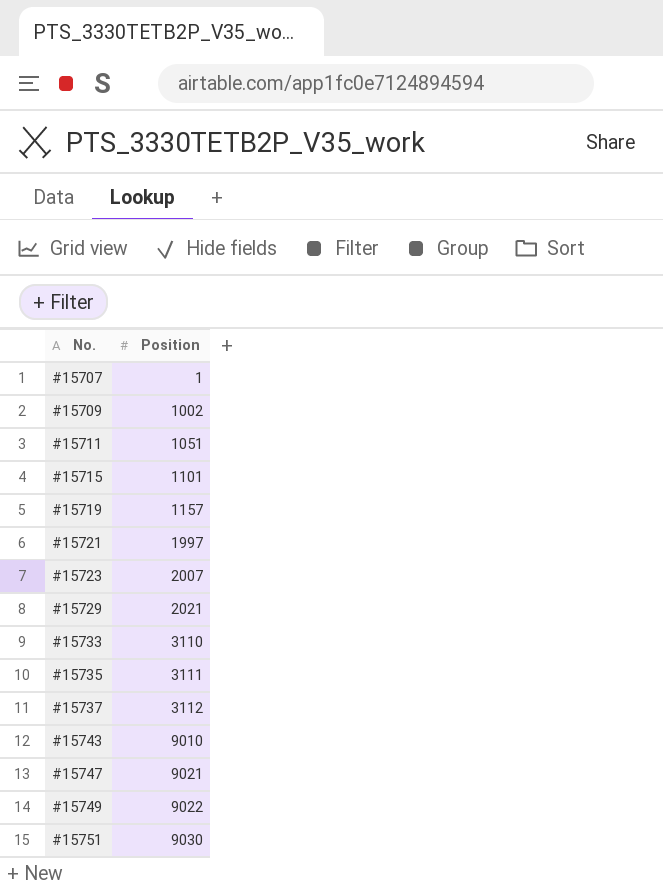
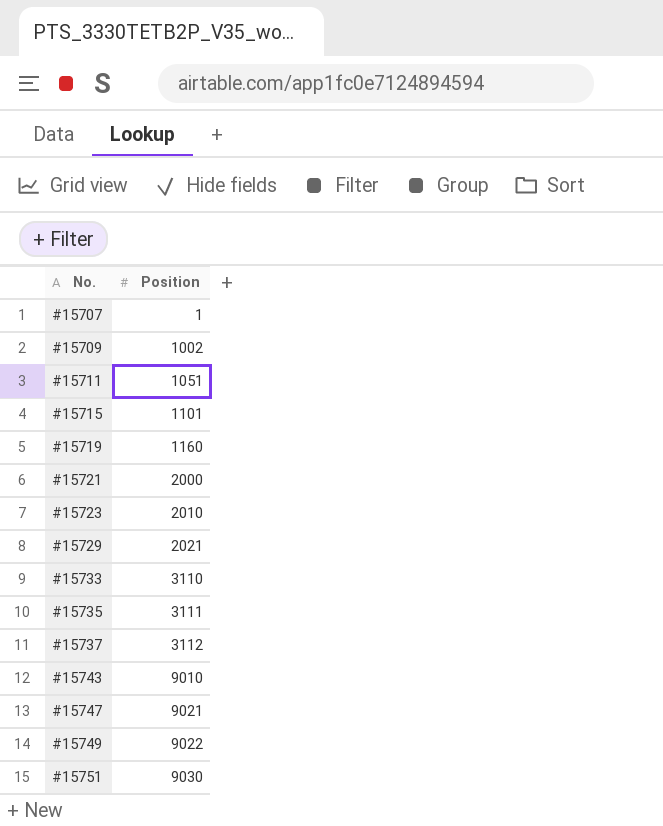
#15719 | Position: 1157 -> 1160
#15721 | Position: 1997 -> 2000
#15723 | Position: 2007 -> 2010

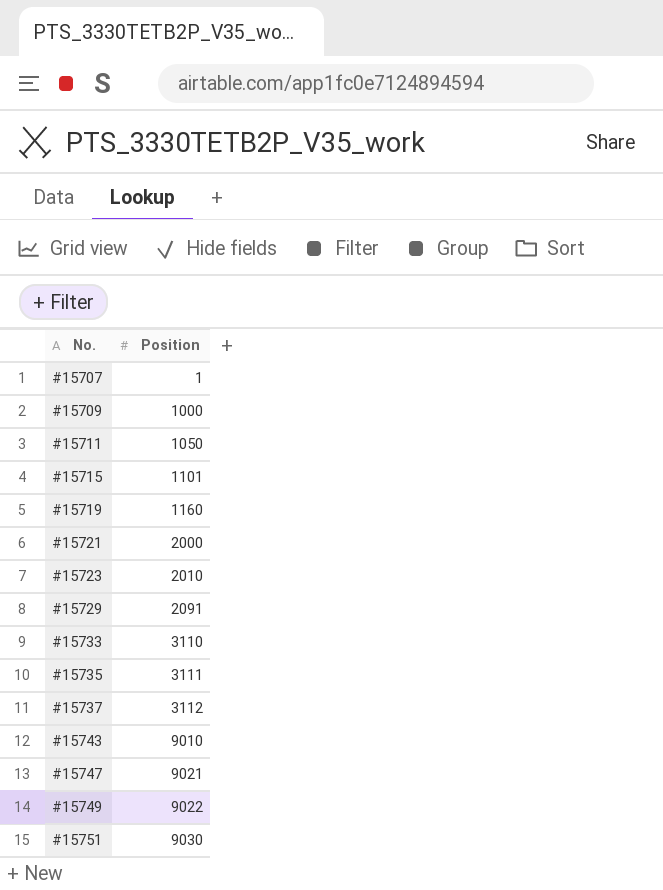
#15709 | Position: 1002 -> 1000
#15711 | Position: 1051 -> 1050
#15729 | Position: 2021 -> 2091

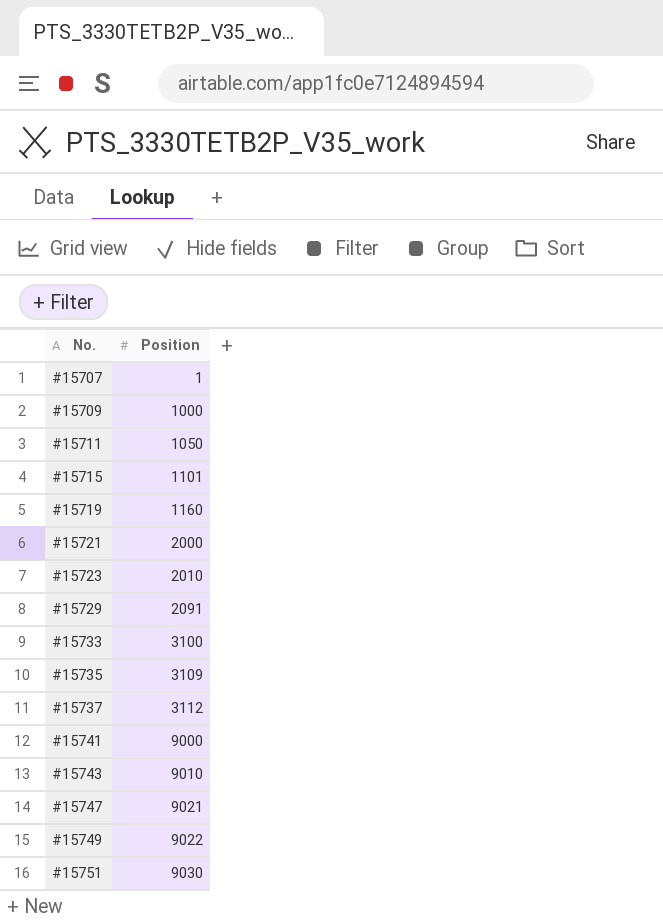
#15733 | Position: 3110 -> 3100
#15735 | Position: 3111 -> 3109
row #15741: none -> 9000

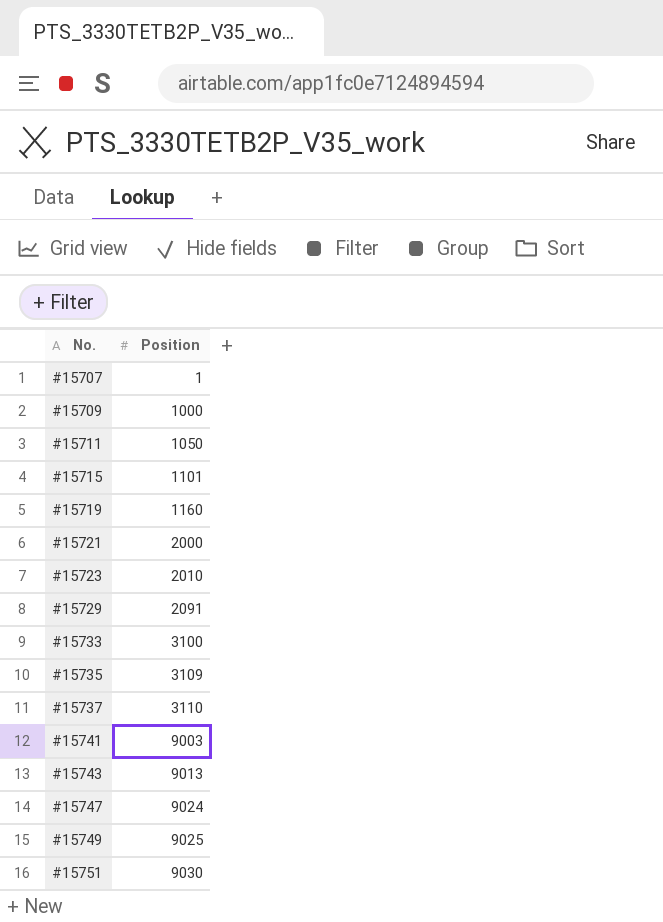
#15737 | Position: 3112 -> 3110
#15741 | Position: 9000 -> 9003
#15743 | Position: 9010 -> 9013
#15747 | Position: 9021 -> 9024
#15749 | Position: 9022 -> 9025

